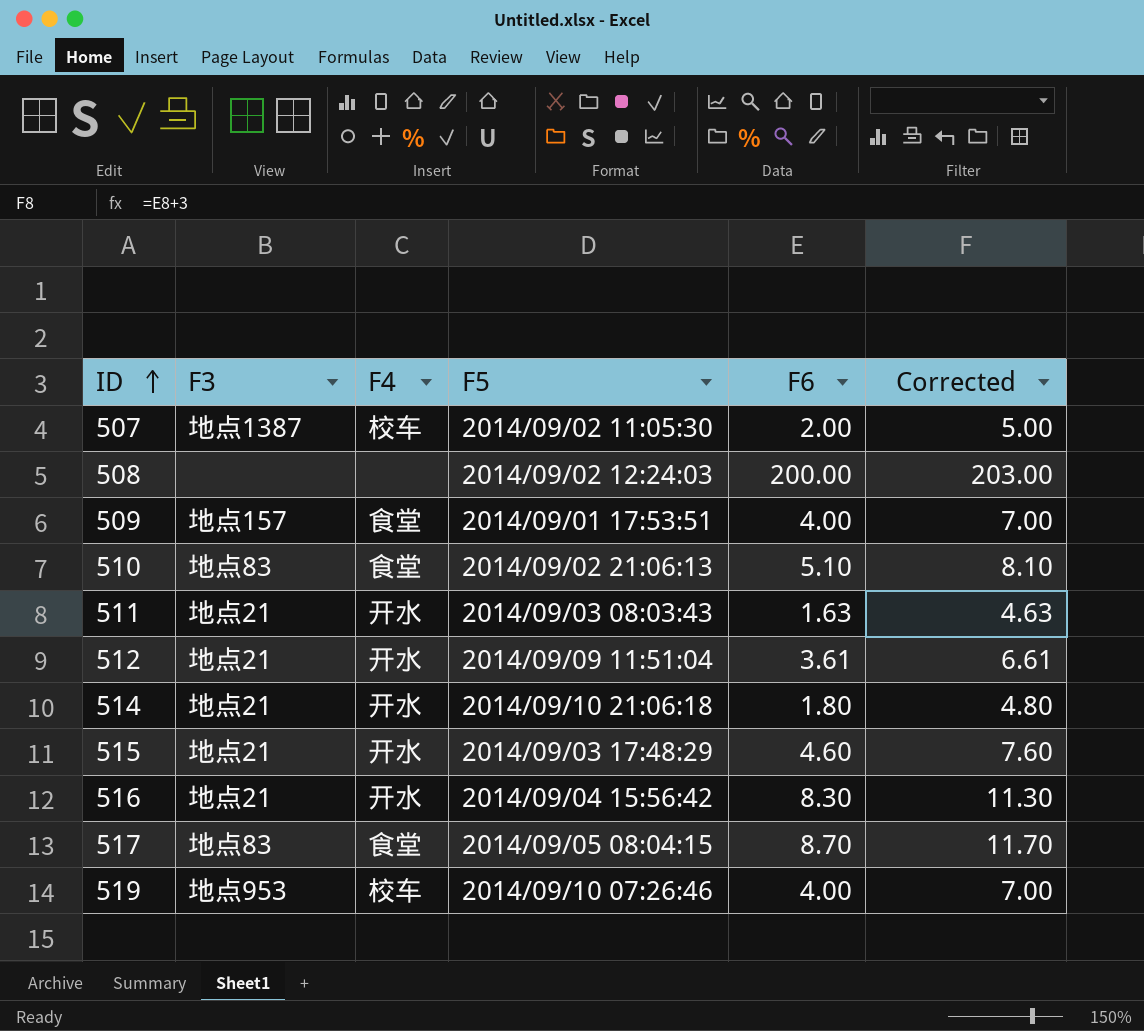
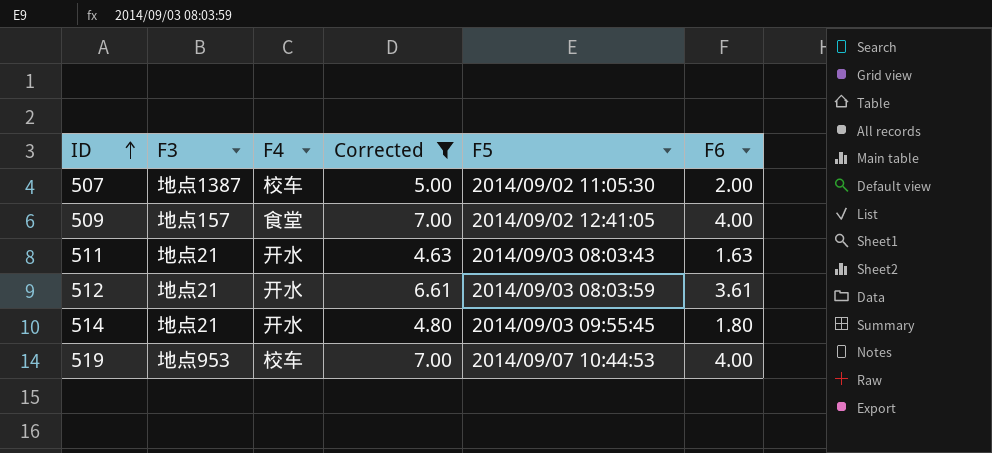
filter: none -> Corrected <= 7.00
column Corrected | position: 6 -> 4
509 | F5: 2014/09/01 17:53:51 -> 2014/09/02 12:41:05
512 | F5: 2014/09/09 11:51:04 -> 2014/09/03 08:03:59
514 | F5: 2014/09/10 21:06:18 -> 2014/09/03 09:55:45
519 | F5: 2014/09/10 07:26:46 -> 2014/09/07 10:44:53

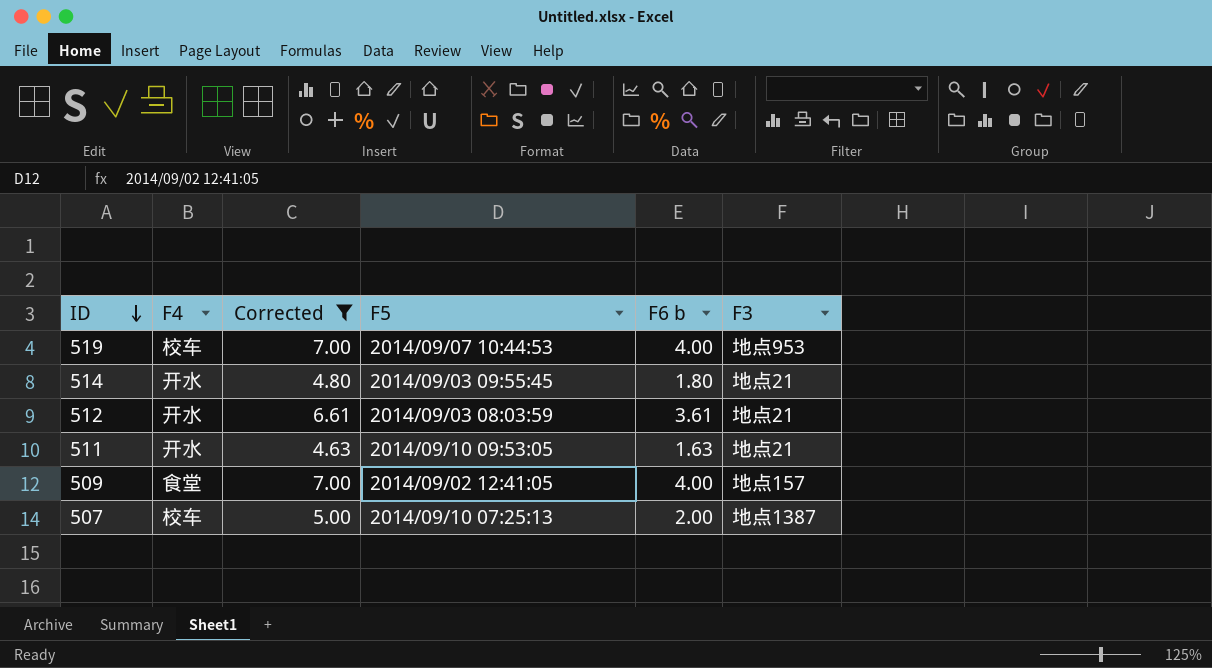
row order: ID ascending -> ID descending
column name: F6 -> F6 b
column F3 | position: 2 -> 6
511 | F5: 2014/09/03 08:03:43 -> 2014/09/10 09:53:05
507 | F5: 2014/09/02 11:05:30 -> 2014/09/10 07:25:13

